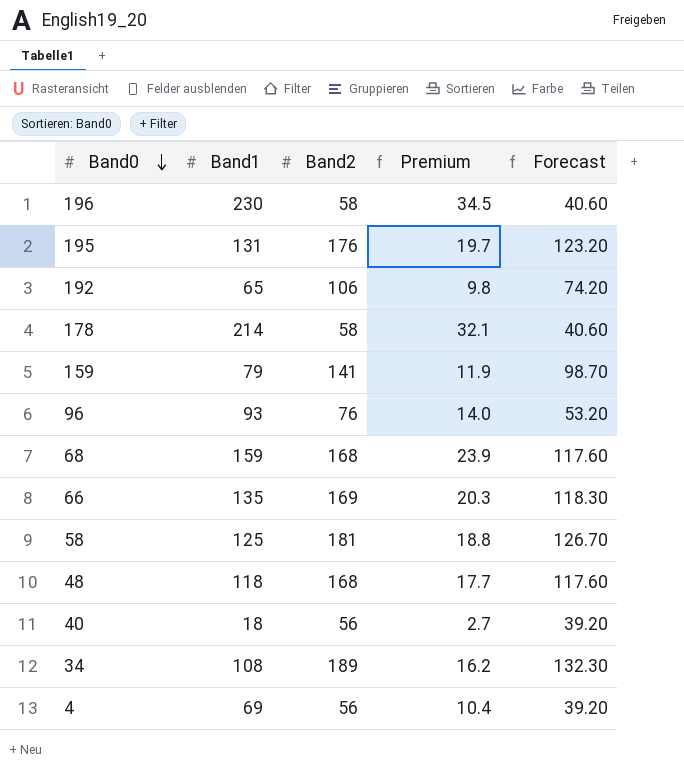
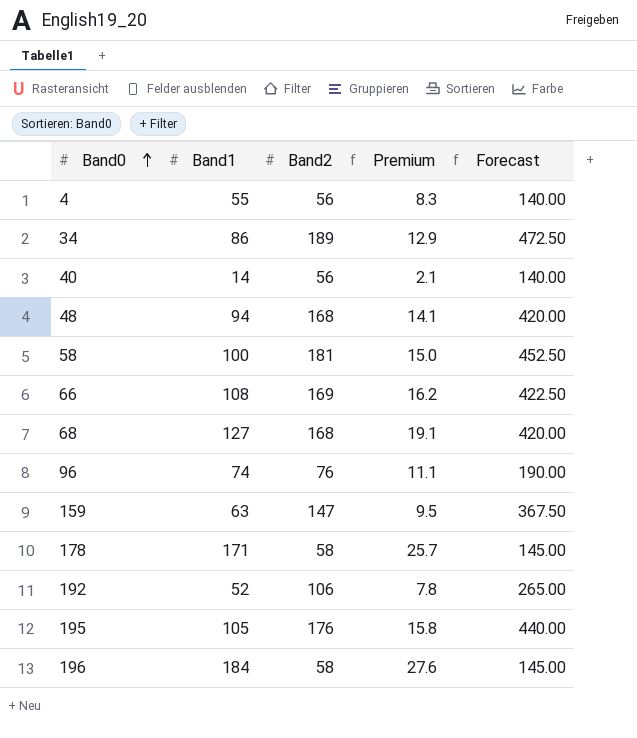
row order: Band0 descending -> Band0 ascending
column Forecast | formula: [Band2] * 0.7 -> [Band2] * 2.5
4 | Band1: 69 -> 55
4 | Premium: 10.4 -> 8.3
34 | Band1: 108 -> 86
34 | Premium: 16.2 -> 12.9
40 | Band1: 18 -> 14
40 | Premium: 2.7 -> 2.1
48 | Band1: 118 -> 94
48 | Premium: 17.7 -> 14.1
58 | Band1: 125 -> 100
58 | Premium: 18.8 -> 15.0
66 | Band1: 135 -> 108
66 | Premium: 20.3 -> 16.2
68 | Band1: 159 -> 127
68 | Premium: 23.9 -> 19.1
96 | Band1: 93 -> 74
96 | Premium: 14.0 -> 11.1
159 | Band1: 79 -> 63
159 | Band2: 141 -> 147
159 | Premium: 11.9 -> 9.5
178 | Band1: 214 -> 171
178 | Premium: 32.1 -> 25.7
192 | Band1: 65 -> 52
192 | Premium: 9.8 -> 7.8
195 | Band1: 131 -> 105
195 | Premium: 19.7 -> 15.8
196 | Band1: 230 -> 184
196 | Premium: 34.5 -> 27.6

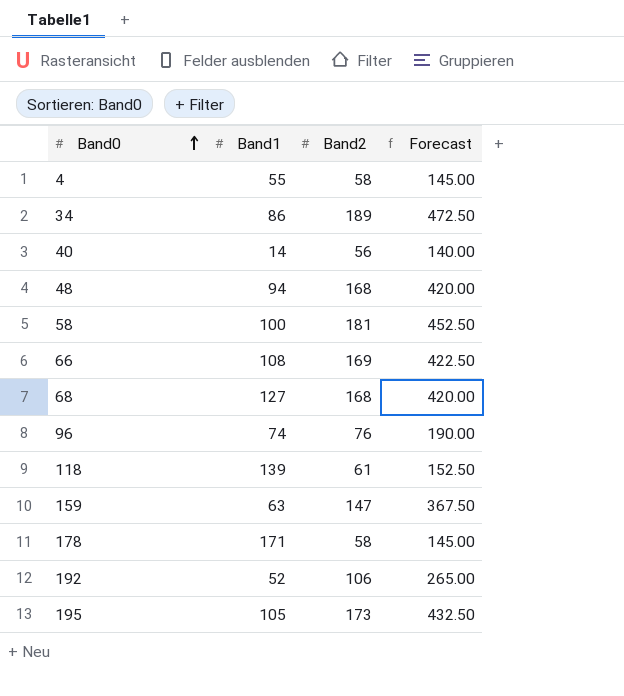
column Premium | formula: [Band1] * 0.15 -> none
row 196: 184 | 58 | 27.6 | 145.00 -> none
4 | Band2: 56 -> 58
4 | Forecast: 140.00 -> 145.00
row 118: none -> 139 | 61 | 152.50
195 | Band2: 176 -> 173
195 | Forecast: 440.00 -> 432.50

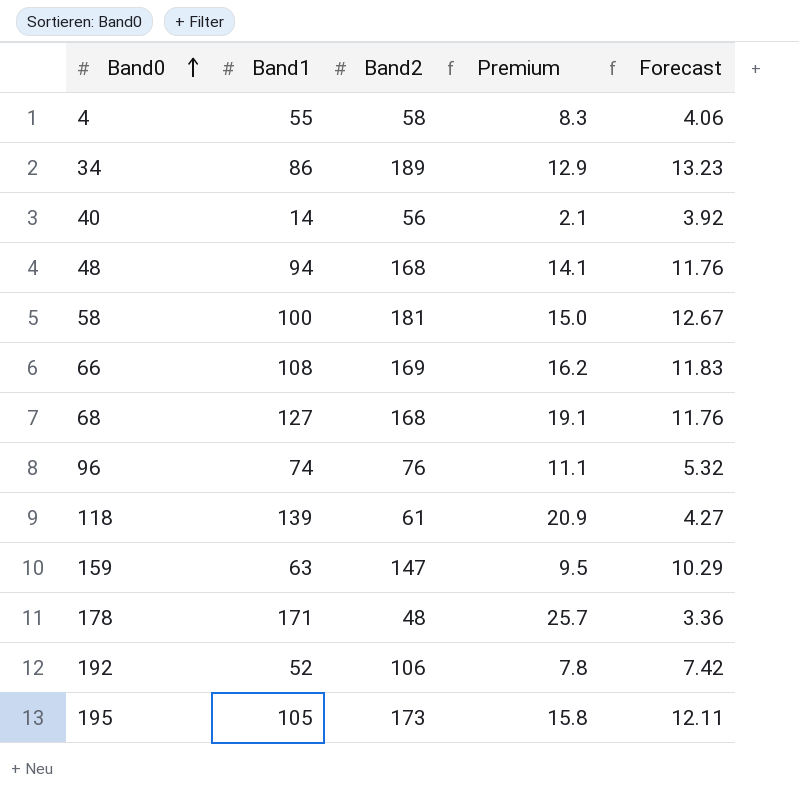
column Premium | formula: none -> [Band1] * 0.15
column Forecast | formula: [Band2] * 2.5 -> [Band2] * 0.07
178 | Band2: 58 -> 48

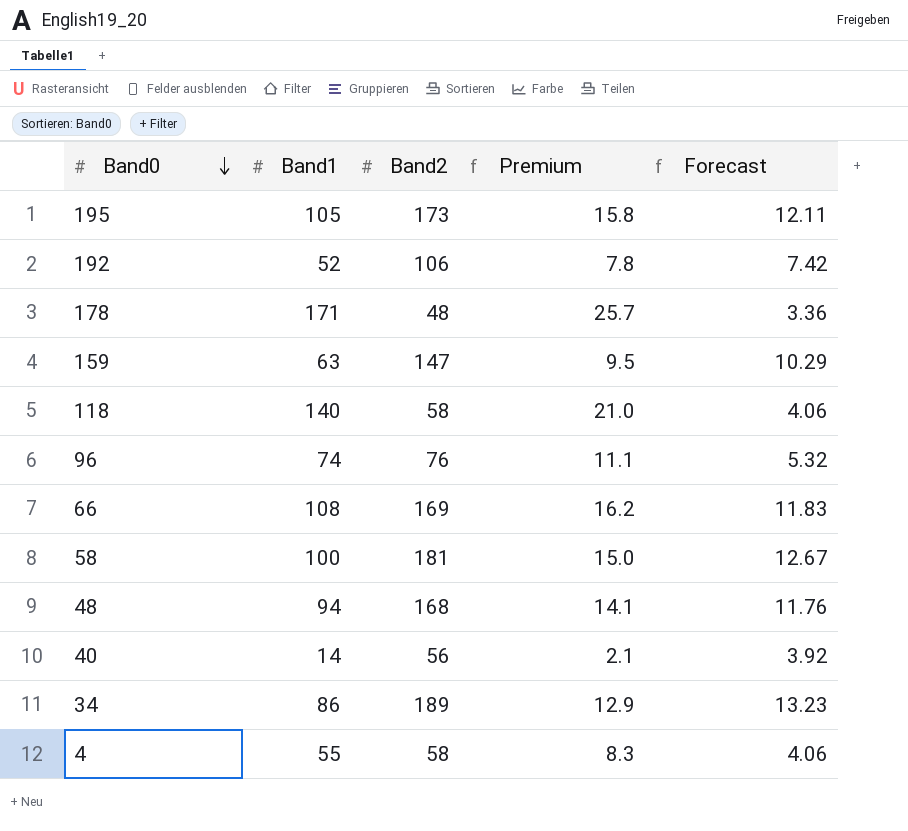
row order: Band0 ascending -> Band0 descending
row 68: 127 | 168 | 19.1 | 11.76 -> none
118 | Band1: 139 -> 140
118 | Band2: 61 -> 58
118 | Premium: 20.9 -> 21.0
118 | Forecast: 4.27 -> 4.06

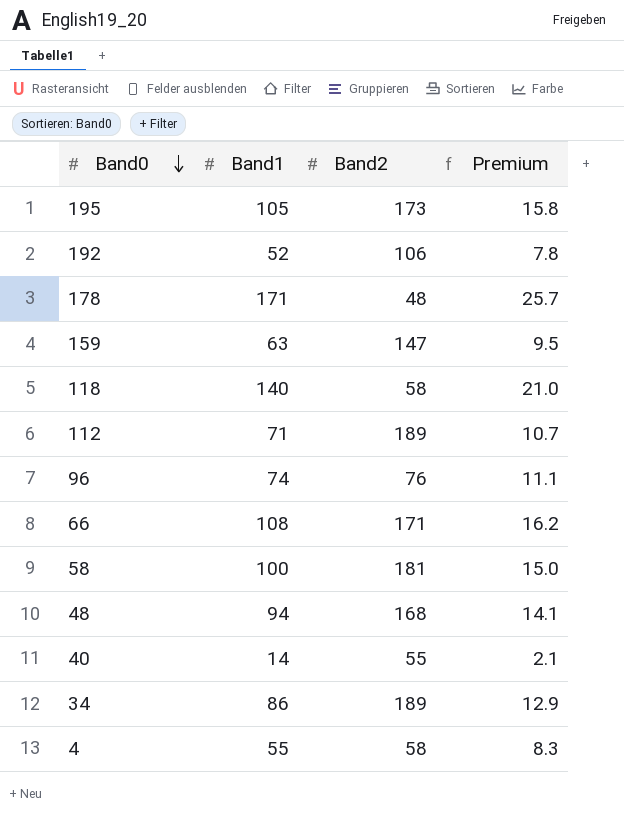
column Forecast | formula: [Band2] * 0.07 -> none
row 112: none -> 71 | 189 | 10.7
66 | Band2: 169 -> 171
40 | Band2: 56 -> 55

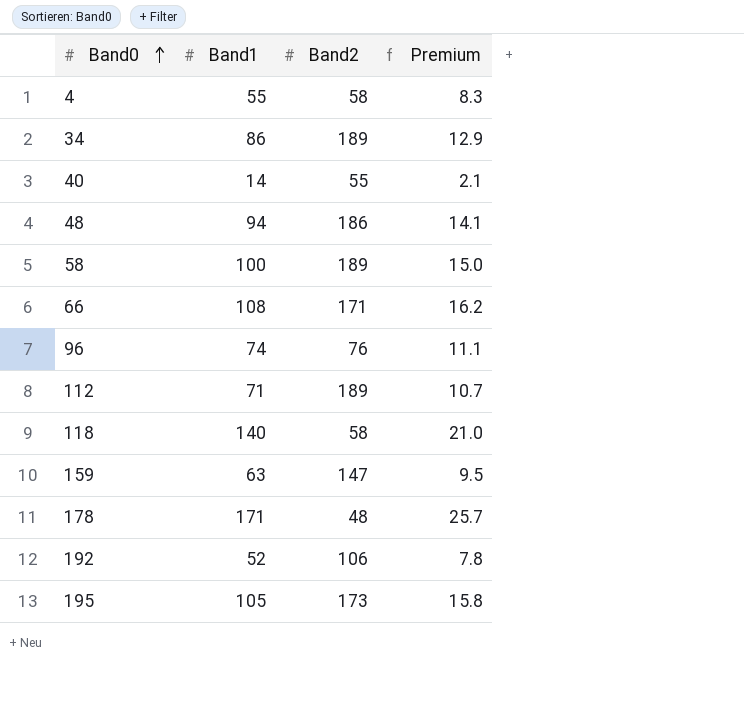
row order: Band0 descending -> Band0 ascending
48 | Band2: 168 -> 186
58 | Band2: 181 -> 189

